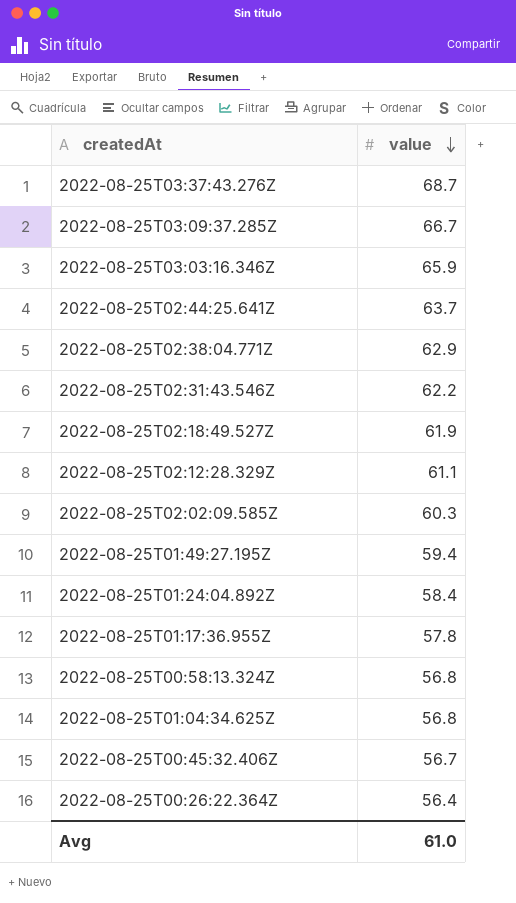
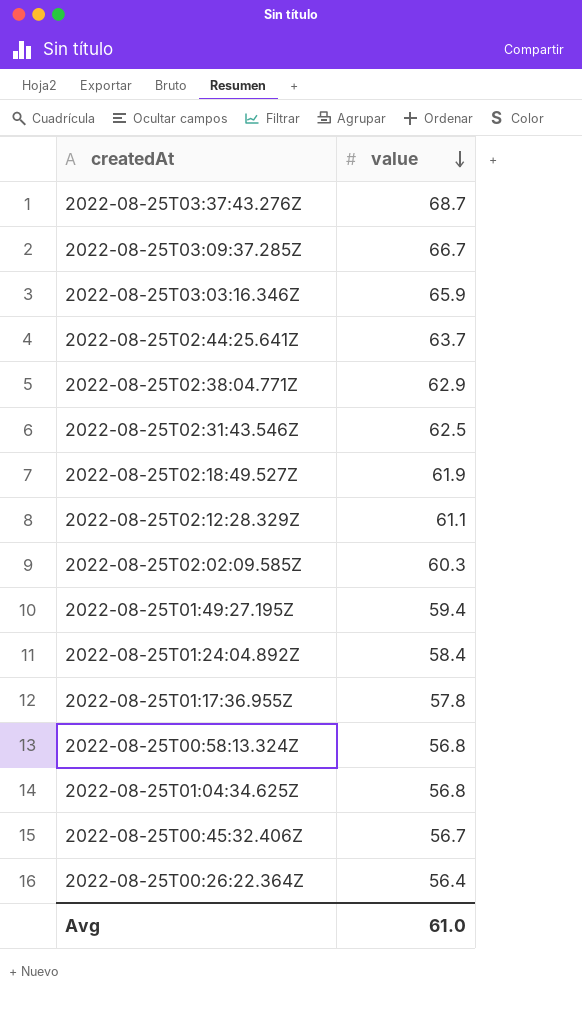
2022-08-25T02:31:43.546Z | value: 62.2 -> 62.5

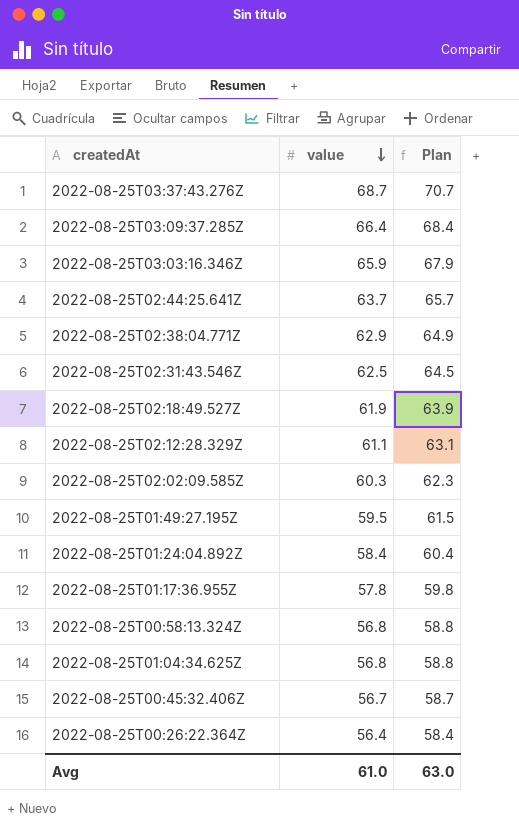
column Plan | formula: none -> [value] + 2
2022-08-25T03:09:37.285Z | value: 66.7 -> 66.4
2022-08-25T01:49:27.195Z | value: 59.4 -> 59.5

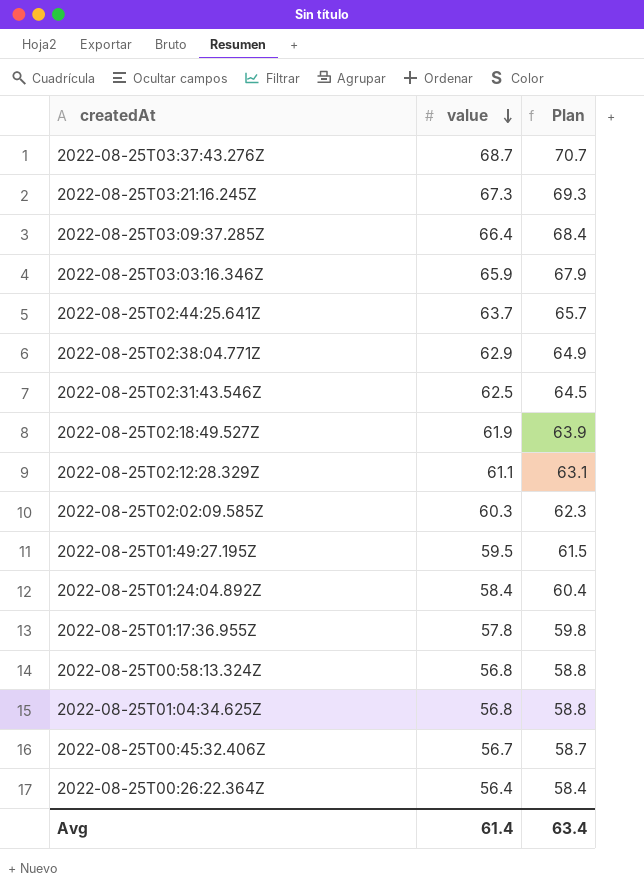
row 2022-08-25T03:21:16.245Z: none -> 67.3 | 69.3
Avg | value: 61.0 -> 61.4
Avg | Plan: 63.0 -> 63.4

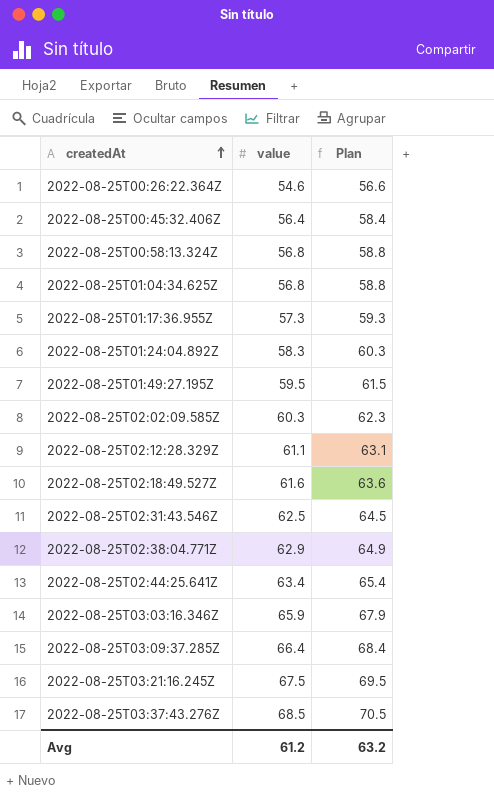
row order: value descending -> createdAt ascending
2022-08-25T00:26:22.364Z | value: 56.4 -> 54.6
2022-08-25T00:26:22.364Z | Plan: 58.4 -> 56.6
2022-08-25T00:45:32.406Z | value: 56.7 -> 56.4
2022-08-25T00:45:32.406Z | Plan: 58.7 -> 58.4
2022-08-25T01:17:36.955Z | value: 57.8 -> 57.3
2022-08-25T01:17:36.955Z | Plan: 59.8 -> 59.3
2022-08-25T01:24:04.892Z | value: 58.4 -> 58.3
2022-08-25T01:24:04.892Z | Plan: 60.4 -> 60.3
2022-08-25T02:18:49.527Z | value: 61.9 -> 61.6
2022-08-25T02:18:49.527Z | Plan: 63.9 -> 63.6
2022-08-25T02:44:25.641Z | value: 63.7 -> 63.4
2022-08-25T02:44:25.641Z | Plan: 65.7 -> 65.4
2022-08-25T03:21:16.245Z | value: 67.3 -> 67.5
2022-08-25T03:21:16.245Z | Plan: 69.3 -> 69.5
2022-08-25T03:37:43.276Z | value: 68.7 -> 68.5
2022-08-25T03:37:43.276Z | Plan: 70.7 -> 70.5
Avg | value: 61.4 -> 61.2
Avg | Plan: 63.4 -> 63.2

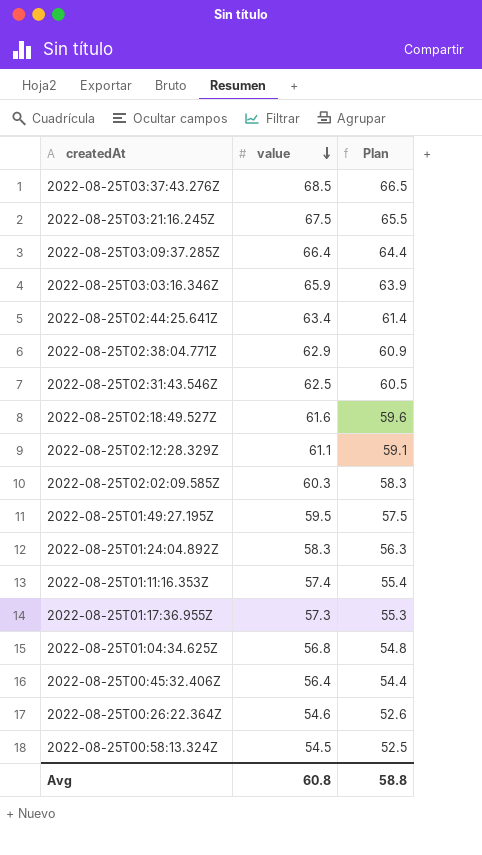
row order: createdAt ascending -> value descending
column Plan | formula: [value] + 2 -> [value] - 2
row 2022-08-25T01:11:16.353Z: none -> 57.4 | 55.4
2022-08-25T00:58:13.324Z | value: 56.8 -> 54.5
Avg | value: 61.2 -> 60.8
Avg | Plan: 63.2 -> 58.8

